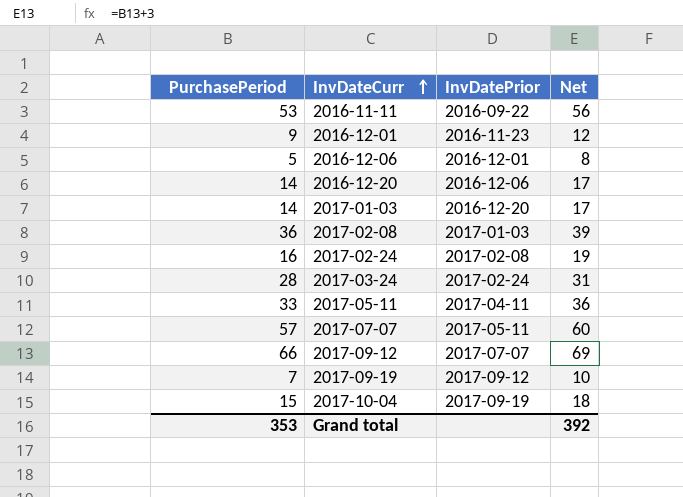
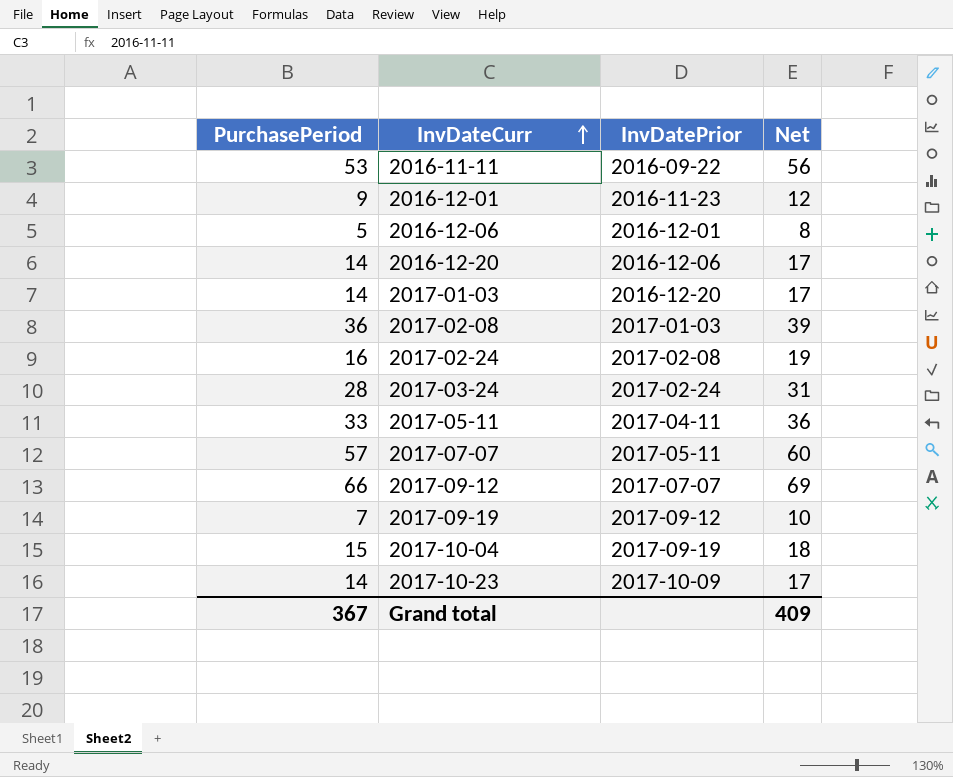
row 2017-10-23: none -> 14 | 2017-10-09 | 17
Grand total | PurchasePeriod: 353 -> 367
Grand total | Net: 392 -> 409

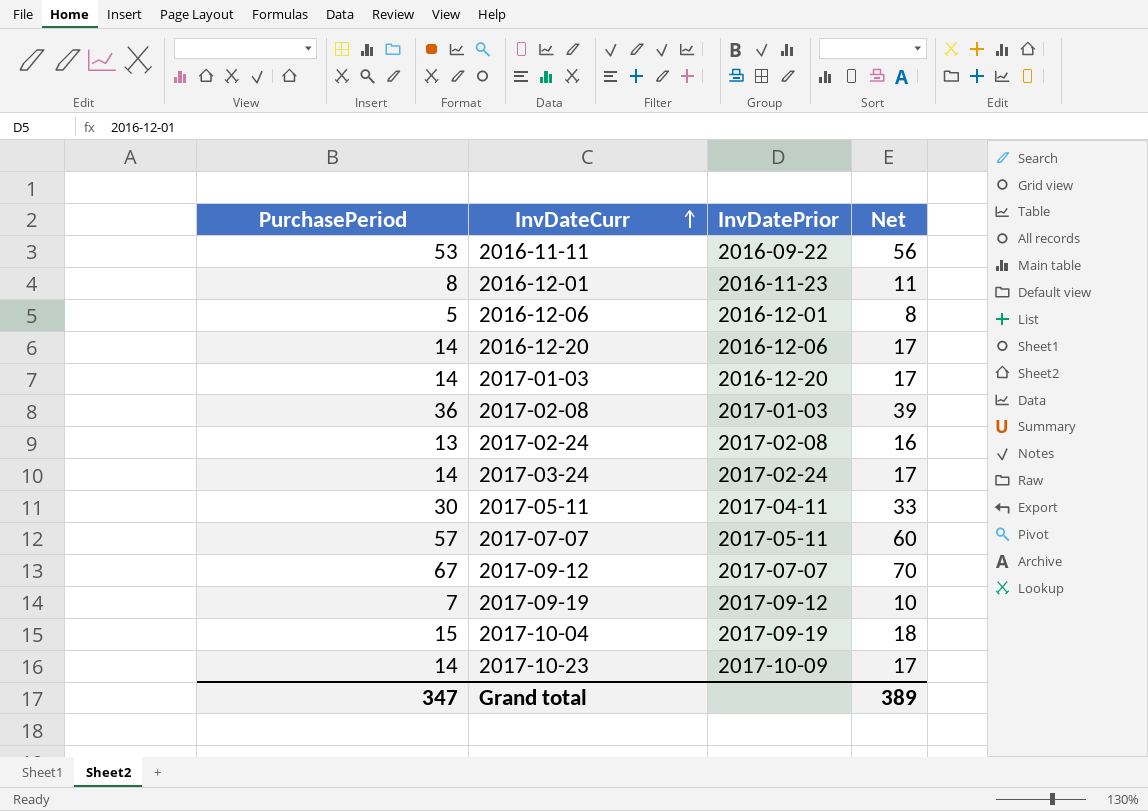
2016-12-01 | PurchasePeriod: 9 -> 8
2016-12-01 | Net: 12 -> 11
2017-02-24 | PurchasePeriod: 16 -> 13
2017-02-24 | Net: 19 -> 16
2017-03-24 | PurchasePeriod: 28 -> 14
2017-03-24 | Net: 31 -> 17
2017-05-11 | PurchasePeriod: 33 -> 30
2017-05-11 | Net: 36 -> 33
2017-09-12 | PurchasePeriod: 66 -> 67
2017-09-12 | Net: 69 -> 70
Grand total | PurchasePeriod: 367 -> 347
Grand total | Net: 409 -> 389

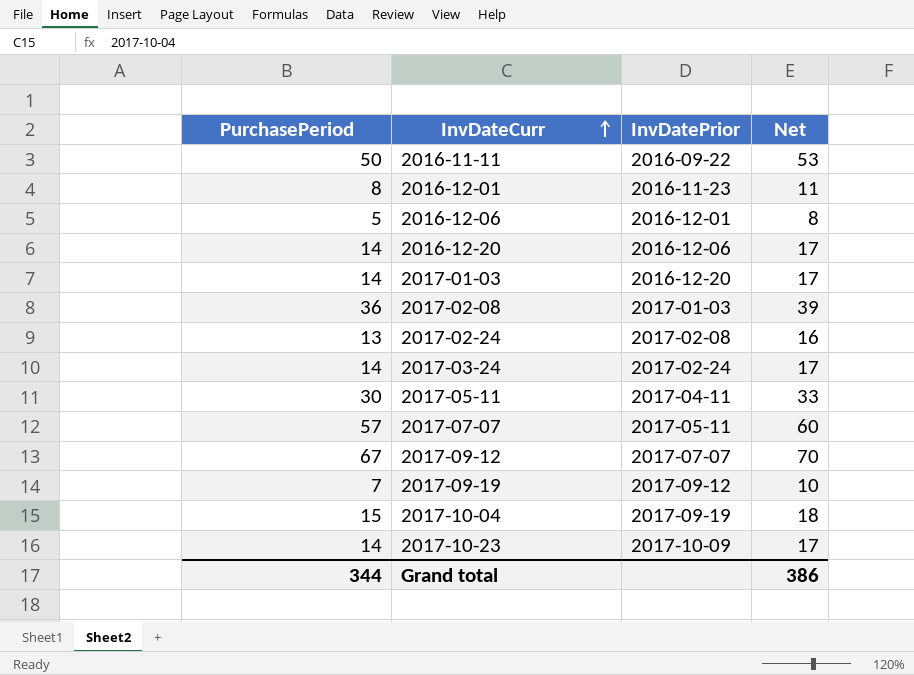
2016-11-11 | PurchasePeriod: 53 -> 50
2016-11-11 | Net: 56 -> 53
Grand total | PurchasePeriod: 347 -> 344
Grand total | Net: 389 -> 386

